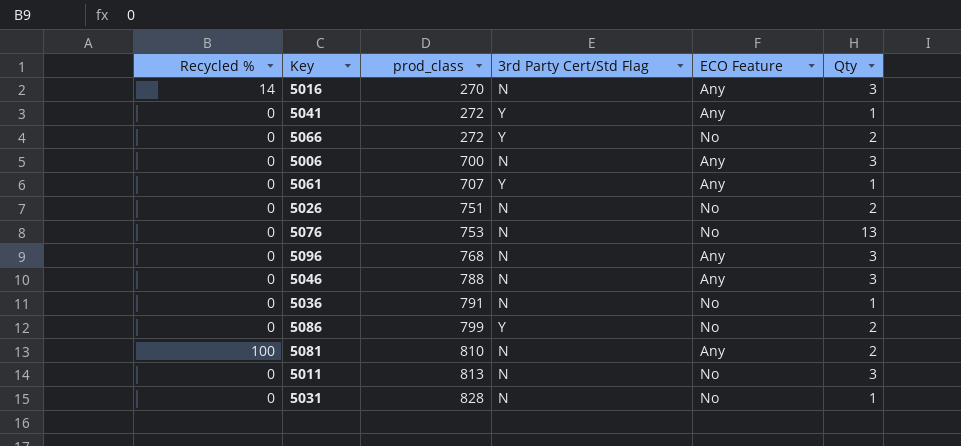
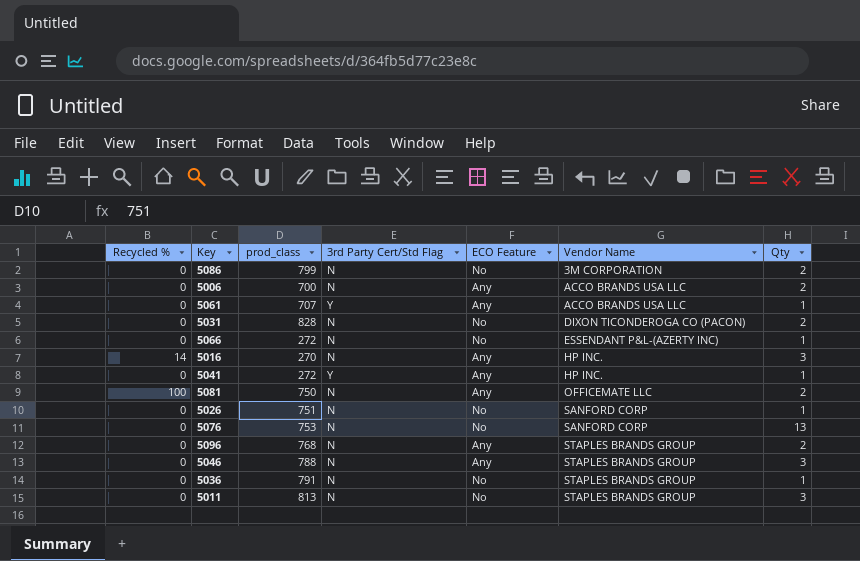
row order: prod_class ascending -> Vendor Name ascending
column Vendor Name | position: none -> 6
5086 | 3rd Party Cert/Std Flag: Y -> N
5006 | Qty: 3 -> 2
5031 | Qty: 1 -> 2
5066 | 3rd Party Cert/Std Flag: Y -> N
5066 | Qty: 2 -> 1
5081 | prod_class: 810 -> 750
5026 | Qty: 2 -> 1
5096 | Qty: 3 -> 2

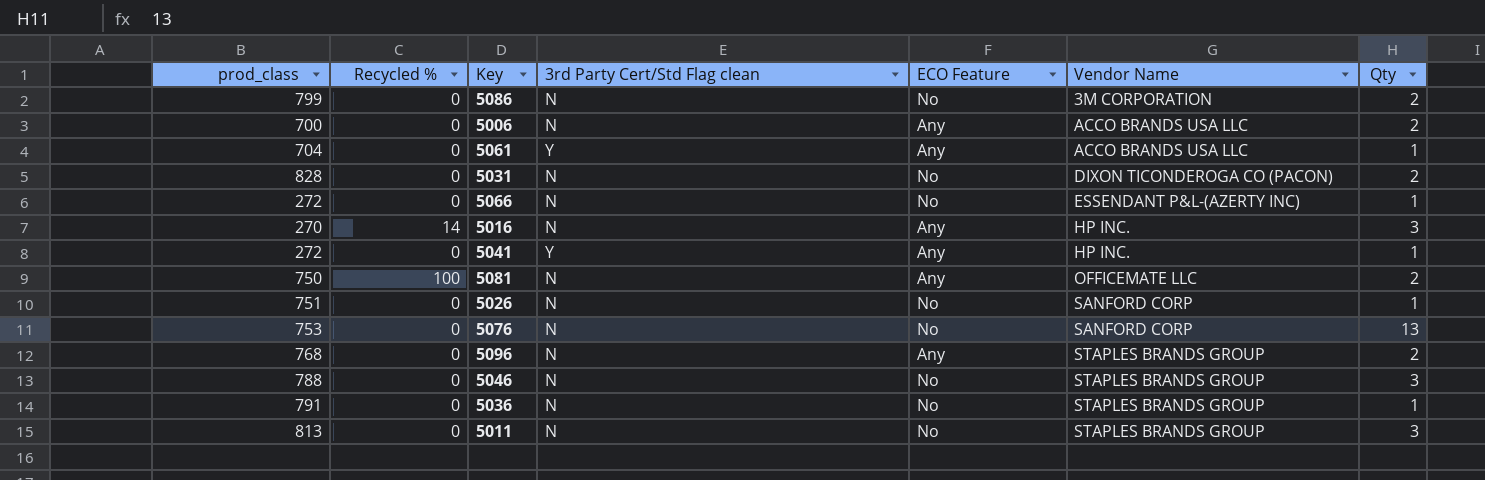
column prod_class | position: 3 -> 1
column name: 3rd Party Cert/Std Flag -> 3rd Party Cert/Std Flag clean
5061 | prod_class: 707 -> 704
5046 | ECO Feature: Any -> No

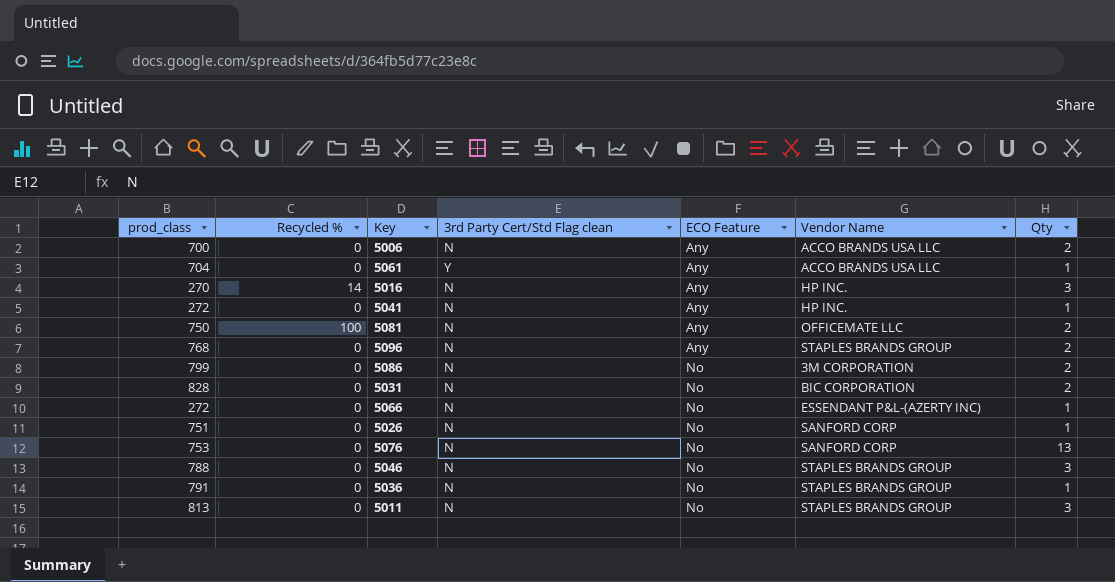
row order: Vendor Name ascending -> ECO Feature ascending
5041 | 3rd Party Cert/Std Flag clean: Y -> N
5031 | Vendor Name: DIXON TICONDEROGA CO (PACON) -> BIC CORPORATION

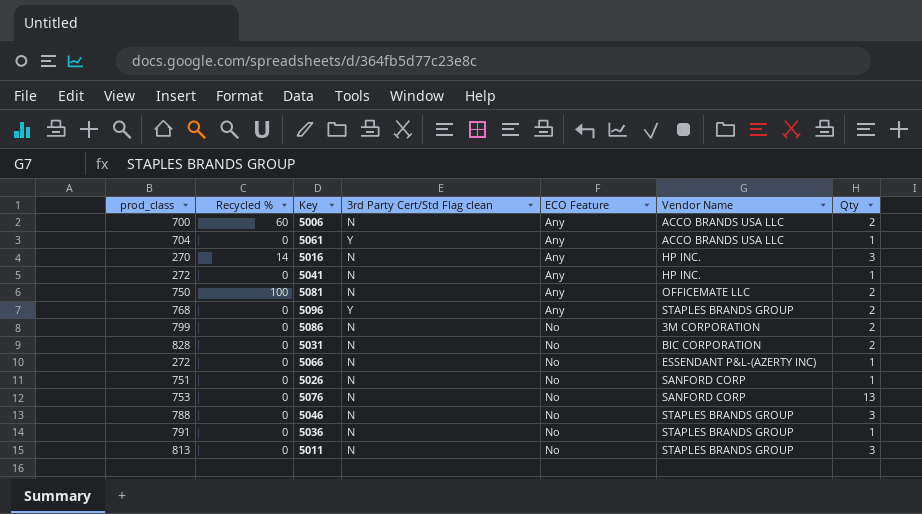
5006 | Recycled %: 0 -> 60
5096 | 3rd Party Cert/Std Flag clean: N -> Y

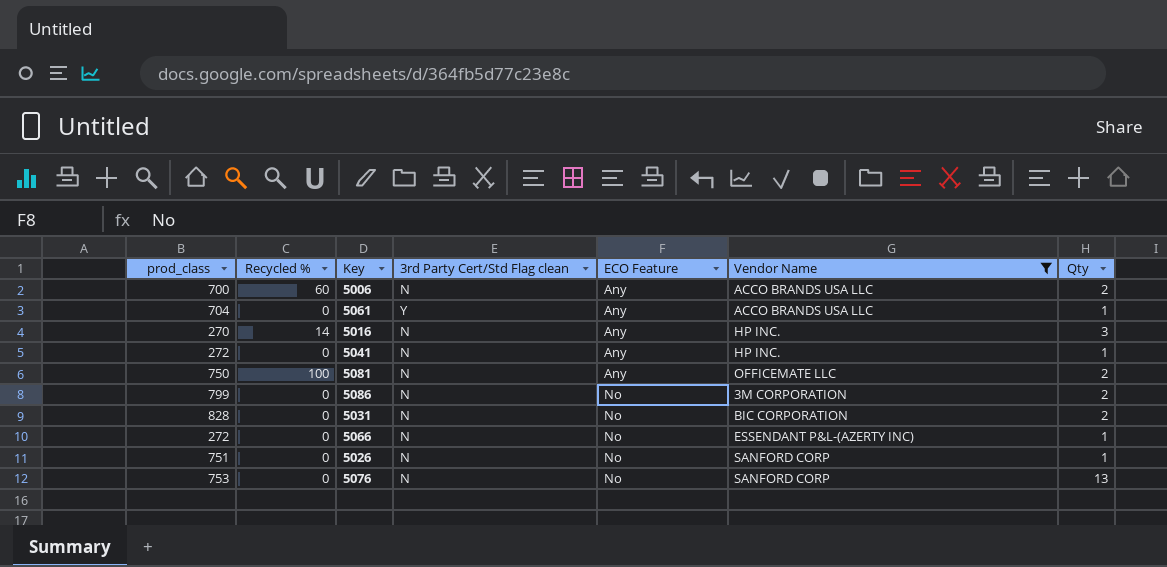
filter: none -> Vendor Name != STAPLES BRANDS GROUP

